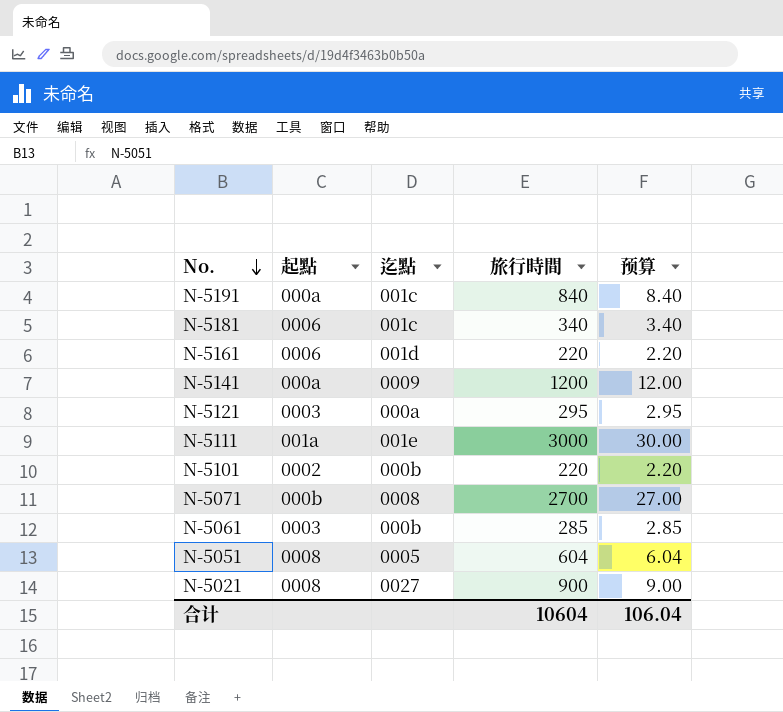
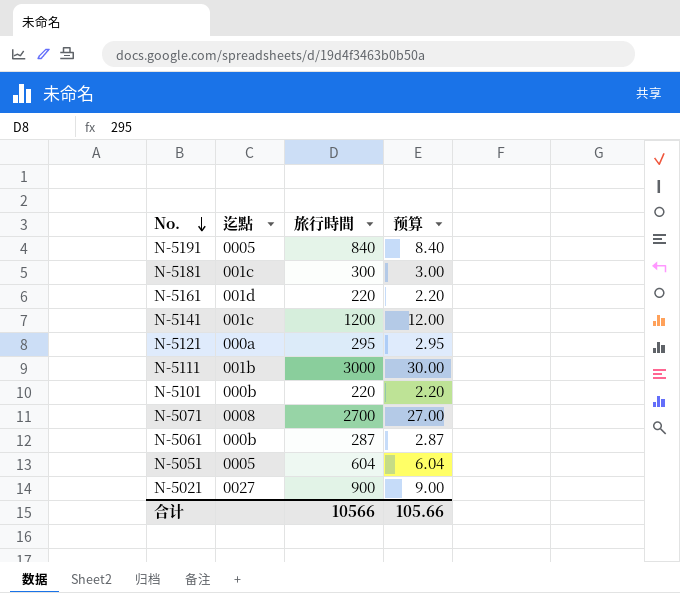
column 起點 | position: 2 -> none
N-5191 | 迄點: 001c -> 0005
N-5181 | 旅行時間: 340 -> 300
N-5181 | 预算: 3.40 -> 3.00
N-5141 | 迄點: 0009 -> 001c
N-5111 | 迄點: 001e -> 001b
N-5061 | 旅行時間: 285 -> 287
N-5061 | 预算: 2.85 -> 2.87
合计 | 旅行時間: 10604 -> 10566
合计 | 预算: 106.04 -> 105.66

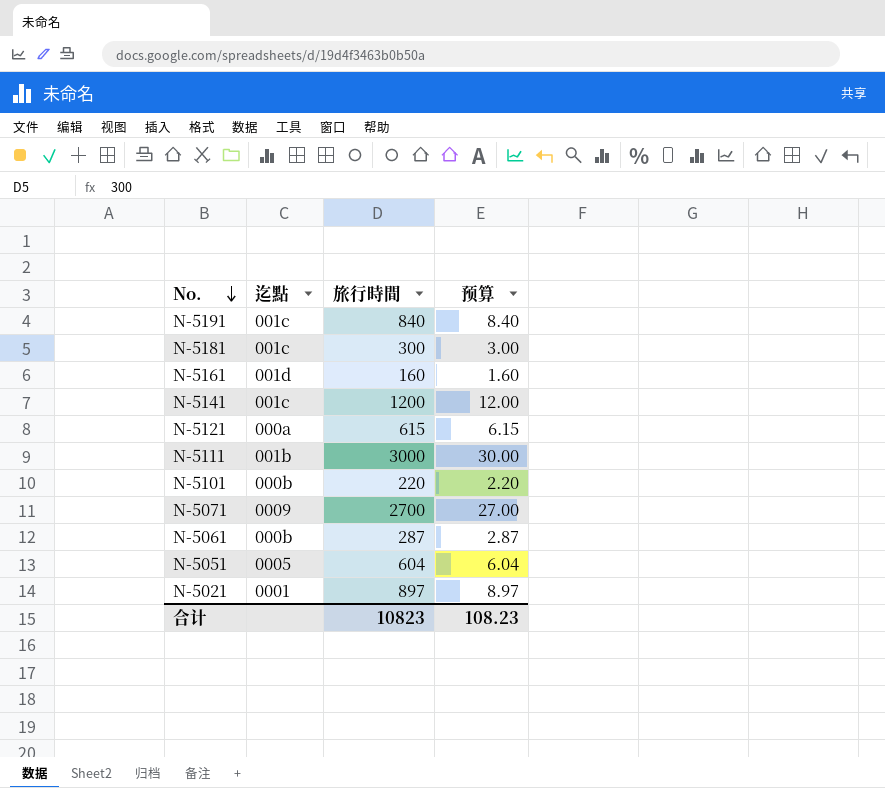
N-5191 | 迄點: 0005 -> 001c
N-5161 | 旅行時間: 220 -> 160
N-5161 | 预算: 2.20 -> 1.60
N-5121 | 旅行時間: 295 -> 615
N-5121 | 预算: 2.95 -> 6.15
N-5071 | 迄點: 0008 -> 0009
N-5021 | 迄點: 0027 -> 0001
N-5021 | 旅行時間: 900 -> 897
N-5021 | 预算: 9.00 -> 8.97
合计 | 旅行時間: 10566 -> 10823
合计 | 预算: 105.66 -> 108.23

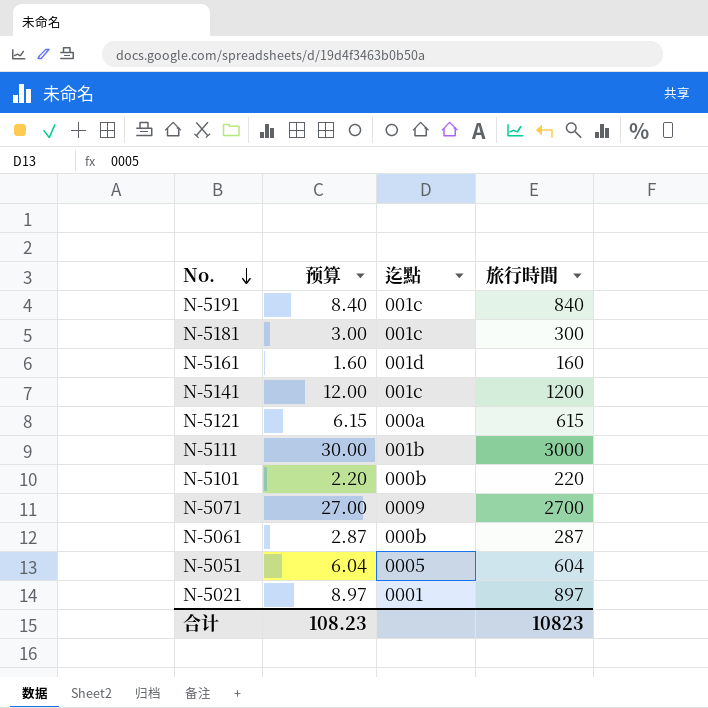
column 预算 | position: 4 -> 2

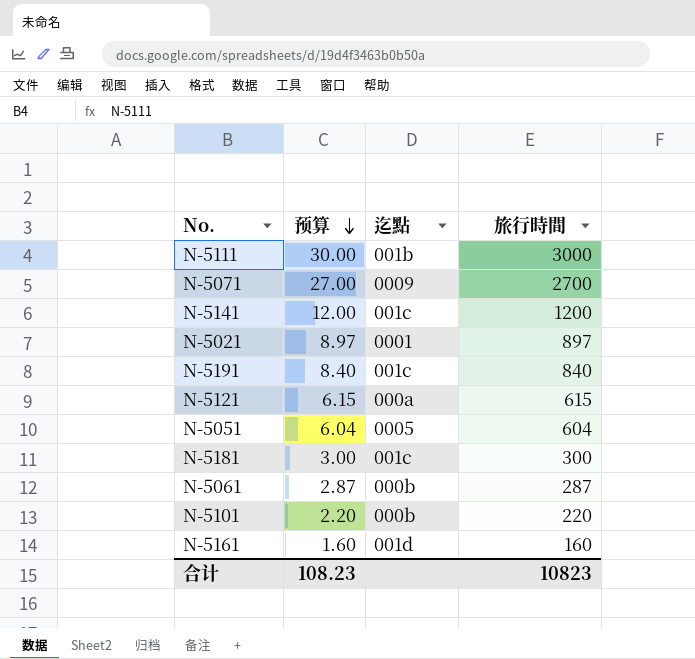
row order: No. descending -> 预算 descending

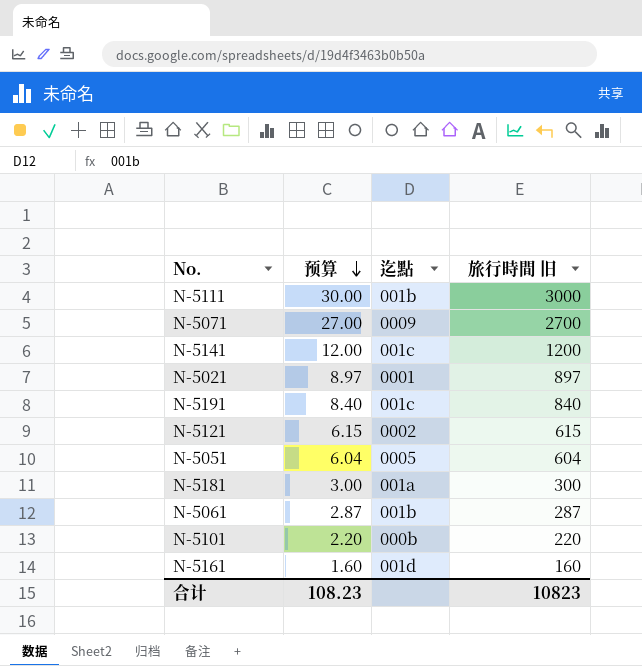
column name: 旅行時間 -> 旅行時間 旧
N-5121 | 迄點: 000a -> 0002
N-5181 | 迄點: 001c -> 001a
N-5061 | 迄點: 000b -> 001b

